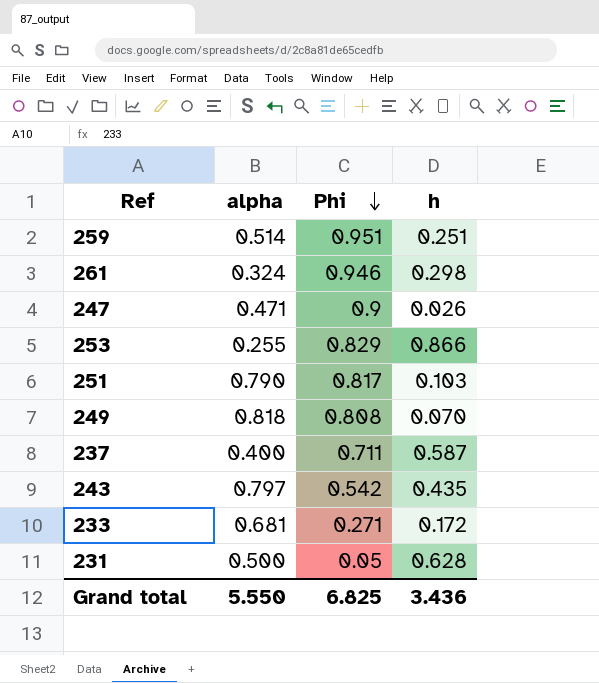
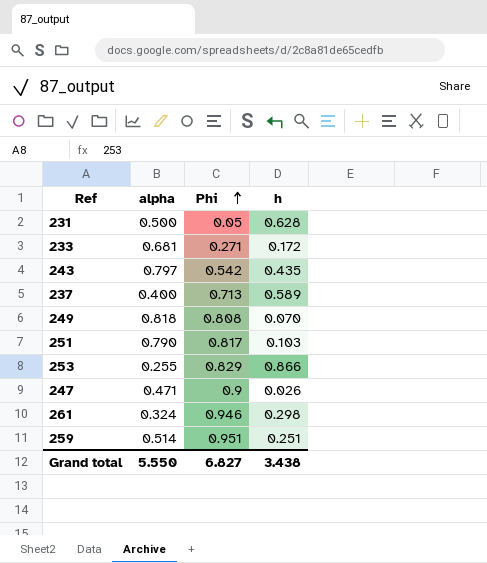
row order: Phi descending -> Phi ascending
237 | Phi: 0.711 -> 0.713
237 | h: 0.587 -> 0.589
Grand total | Phi: 6.825 -> 6.827
Grand total | h: 3.436 -> 3.438

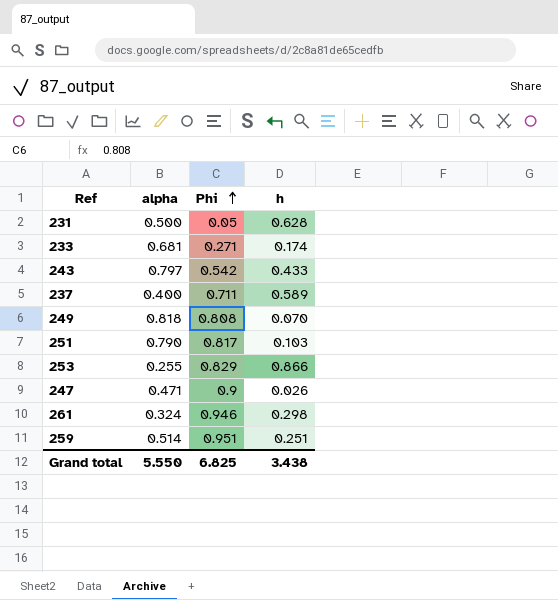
233 | h: 0.172 -> 0.174
243 | h: 0.435 -> 0.433
237 | Phi: 0.713 -> 0.711
Grand total | Phi: 6.827 -> 6.825

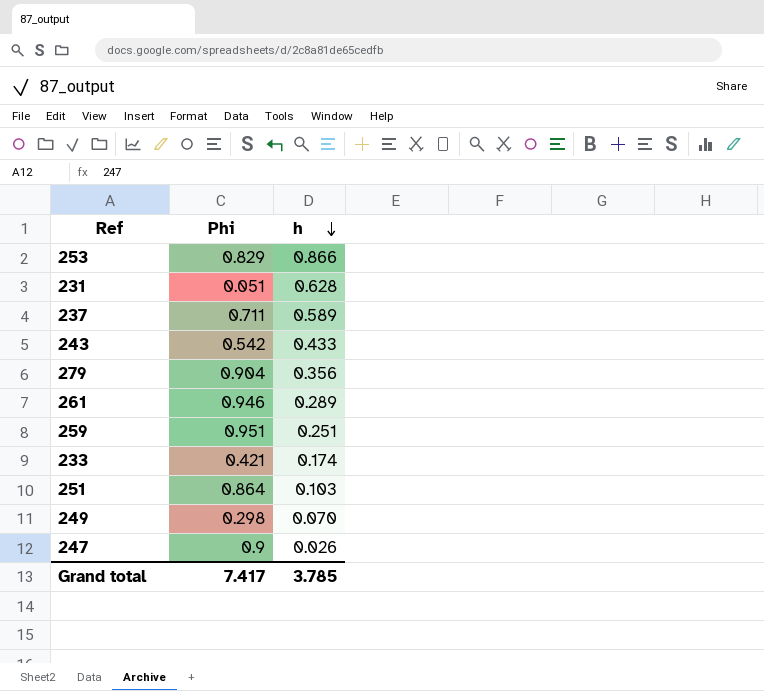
row order: Phi ascending -> h descending
column alpha | position: 2 -> none
231 | Phi: 0.05 -> 0.051
row 279: none -> 0.904 | 0.356
261 | h: 0.298 -> 0.289
233 | Phi: 0.271 -> 0.421
251 | Phi: 0.817 -> 0.864
249 | Phi: 0.808 -> 0.298
Grand total | Phi: 6.825 -> 7.417
Grand total | h: 3.438 -> 3.785

